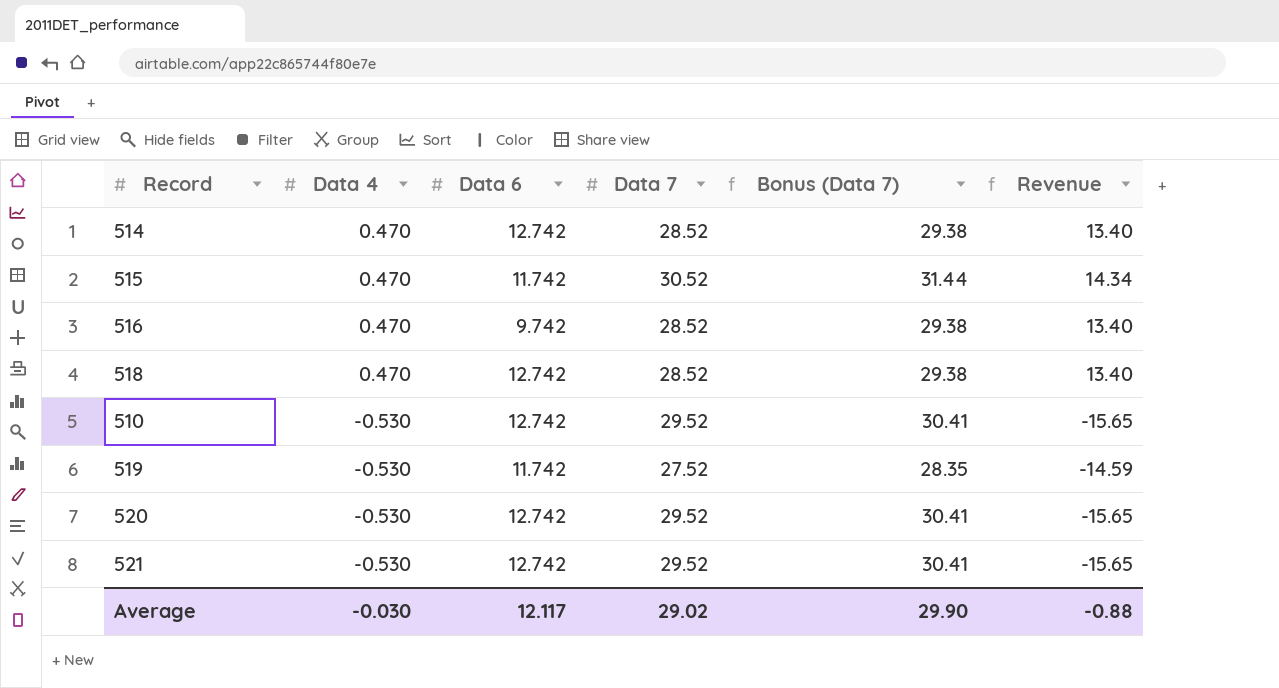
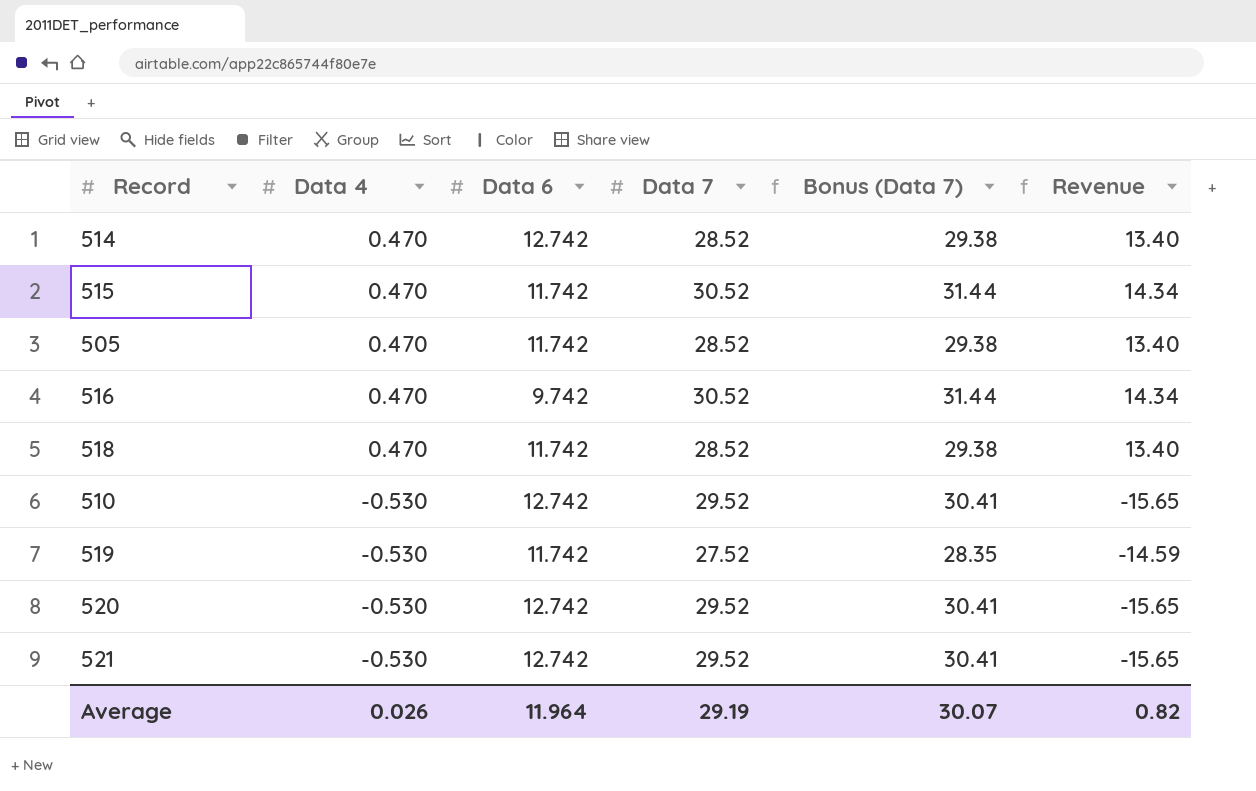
row 505: none -> 0.470 | 11.742 | 28.52 | 29.38 | 13.40
516 | Data 7: 28.52 -> 30.52
516 | Bonus (Data 7): 29.38 -> 31.44
516 | Revenue: 13.40 -> 14.34
518 | Data 6: 12.742 -> 11.742
Average | Data 4: -0.030 -> 0.026
Average | Data 6: 12.117 -> 11.964
Average | Data 7: 29.02 -> 29.19
Average | Bonus (Data 7): 29.90 -> 30.07
Average | Revenue: -0.88 -> 0.82

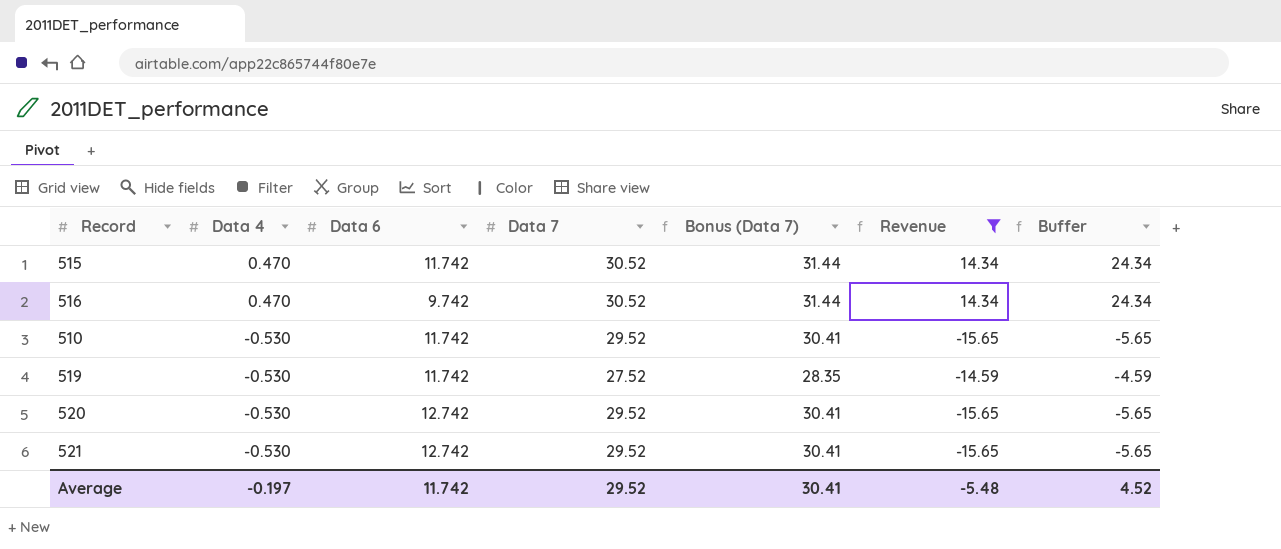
filter: none -> Revenue != 13.40
column Buffer | formula: none -> [Revenue] + 10
510 | Data 6: 12.742 -> 11.742
Average | Data 4: 0.026 -> -0.197
Average | Data 6: 11.964 -> 11.742
Average | Data 7: 29.19 -> 29.52
Average | Bonus (Data 7): 30.07 -> 30.41
Average | Revenue: 0.82 -> -5.48

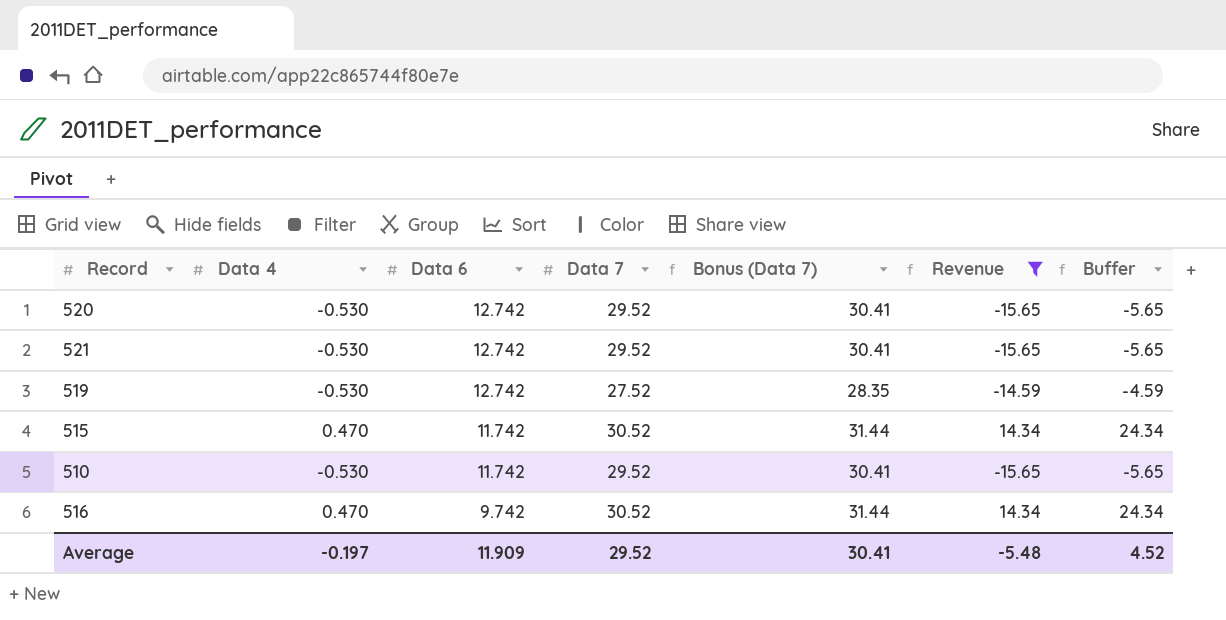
row order: Data 4 descending -> Data 6 descending
519 | Data 6: 11.742 -> 12.742
Average | Data 6: 11.742 -> 11.909

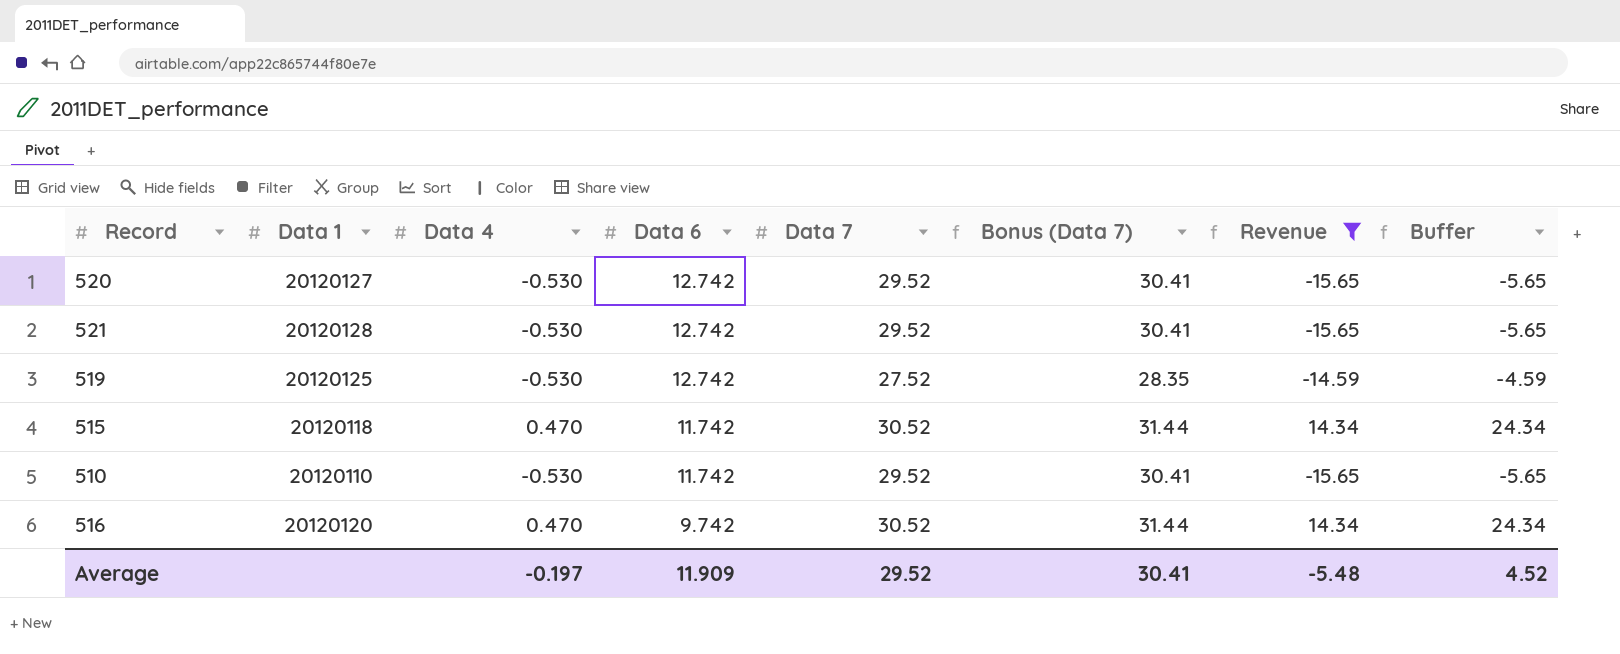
column Data 1 | position: none -> 2

